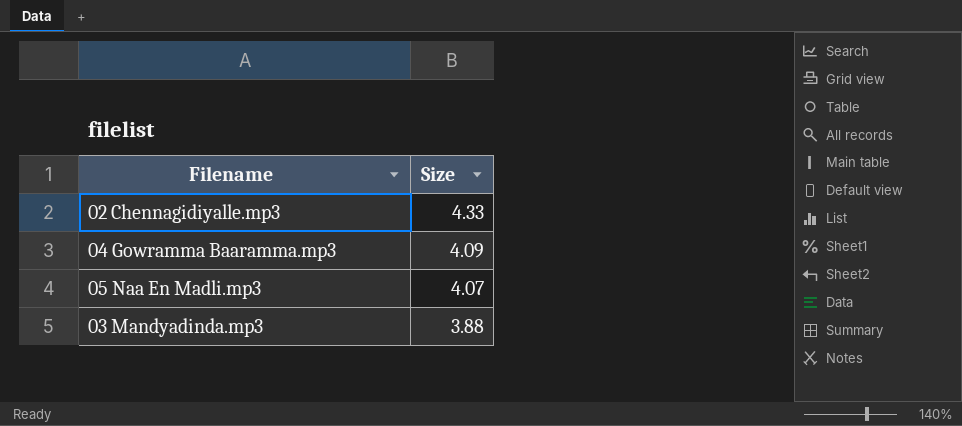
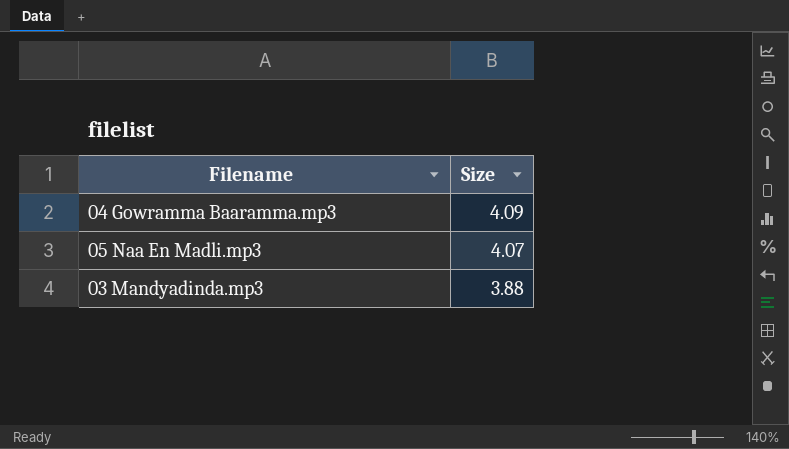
row 02 Chennagidiyalle.mp3: 4.33 -> none

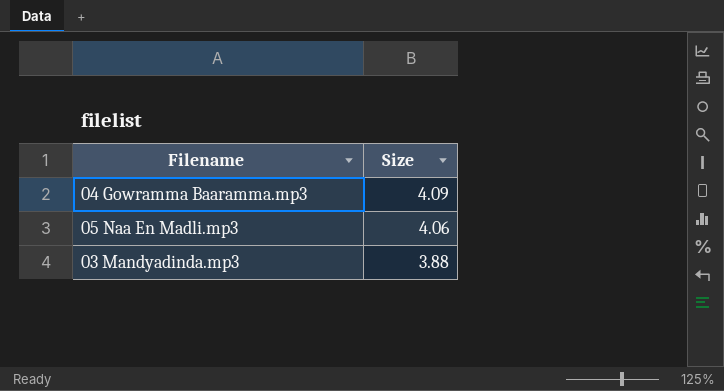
05 Naa En Madli.mp3 | Size: 4.07 -> 4.06

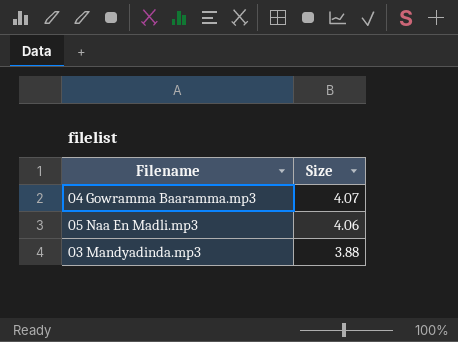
04 Gowramma Baaramma.mp3 | Size: 4.09 -> 4.07

